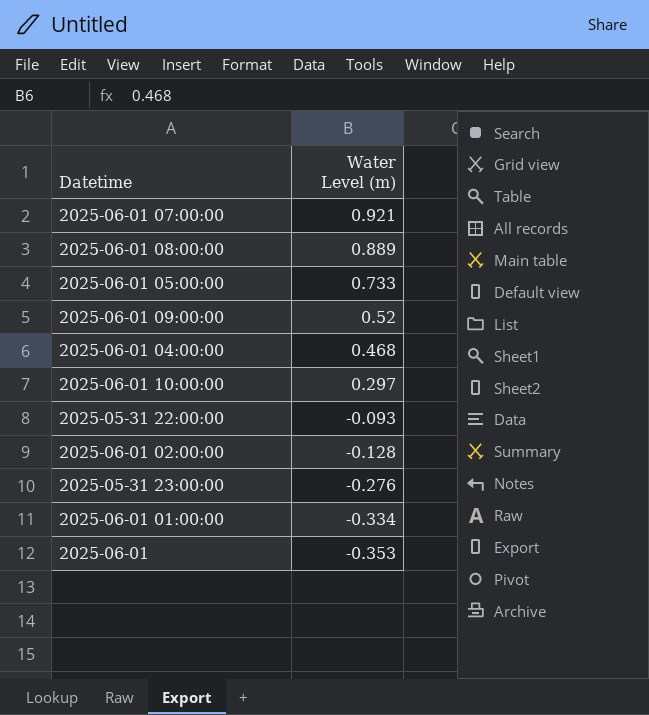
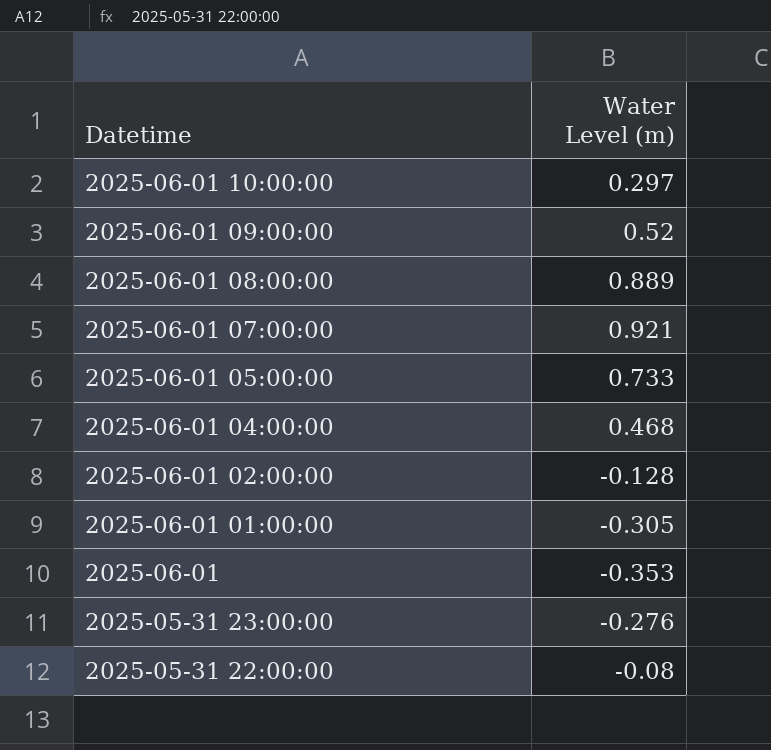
row order: Water Level (m) descending -> Datetime descending
2025-06-01 01:00:00 | Water Level (m): -0.334 -> -0.305
2025-05-31 22:00:00 | Water Level (m): -0.093 -> -0.08

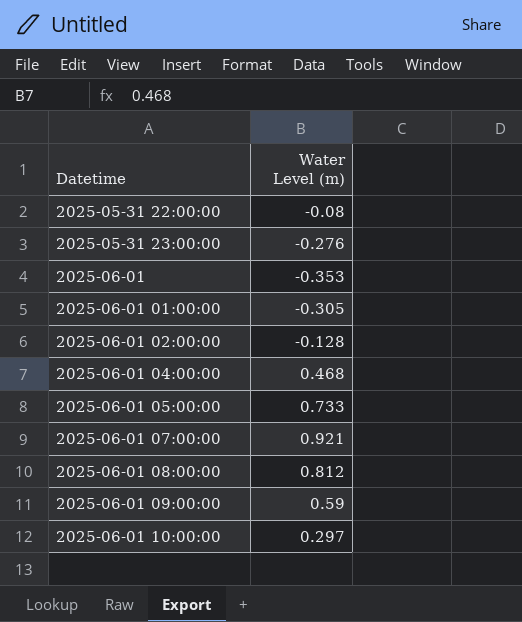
row order: Datetime descending -> Datetime ascending
2025-06-01 08:00:00 | Water Level (m): 0.889 -> 0.812
2025-06-01 09:00:00 | Water Level (m): 0.52 -> 0.59

